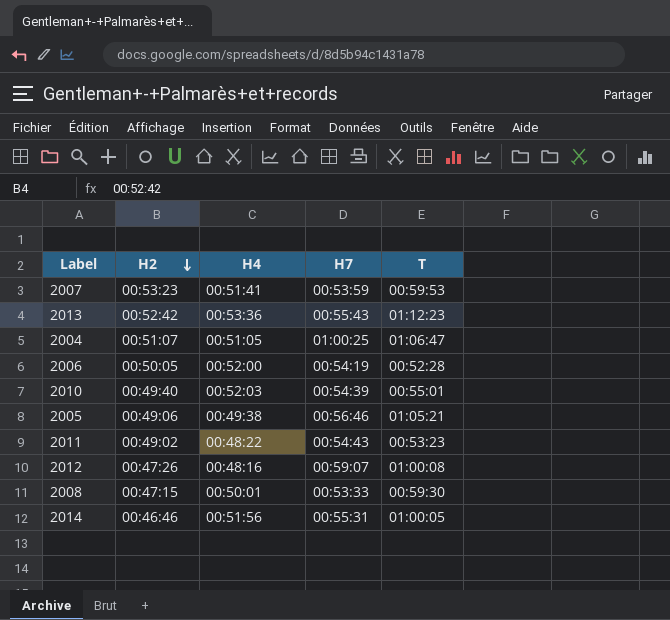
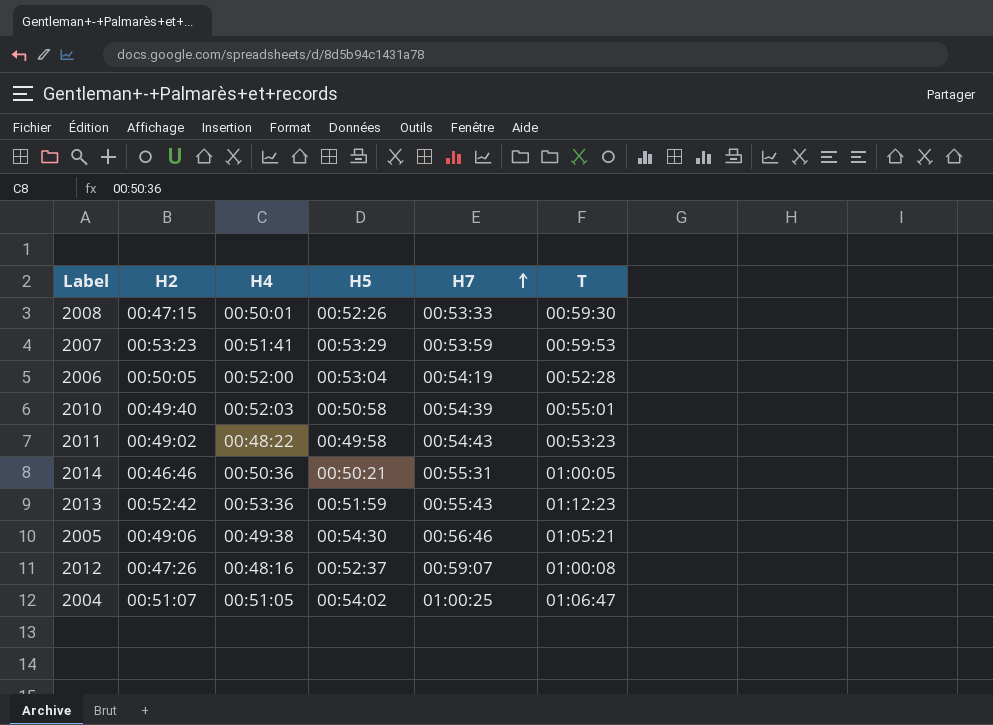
row order: H2 descending -> H7 ascending
column H5 | position: none -> 4
2014 | H4: 00:51:56 -> 00:50:36

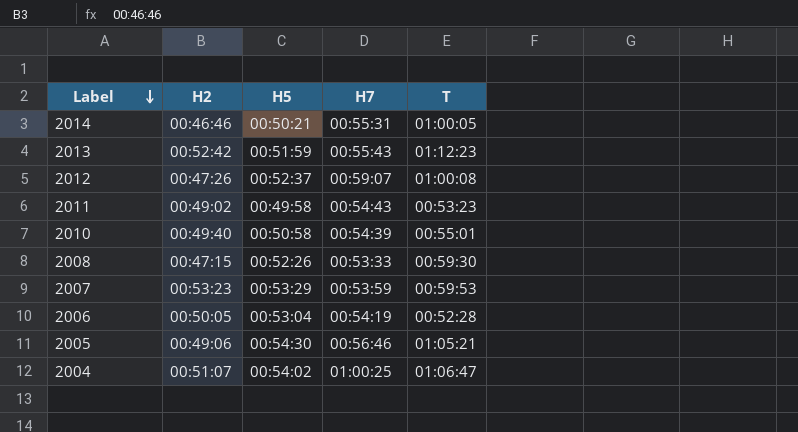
row order: H7 ascending -> Label descending
column H4 | position: 3 -> none

